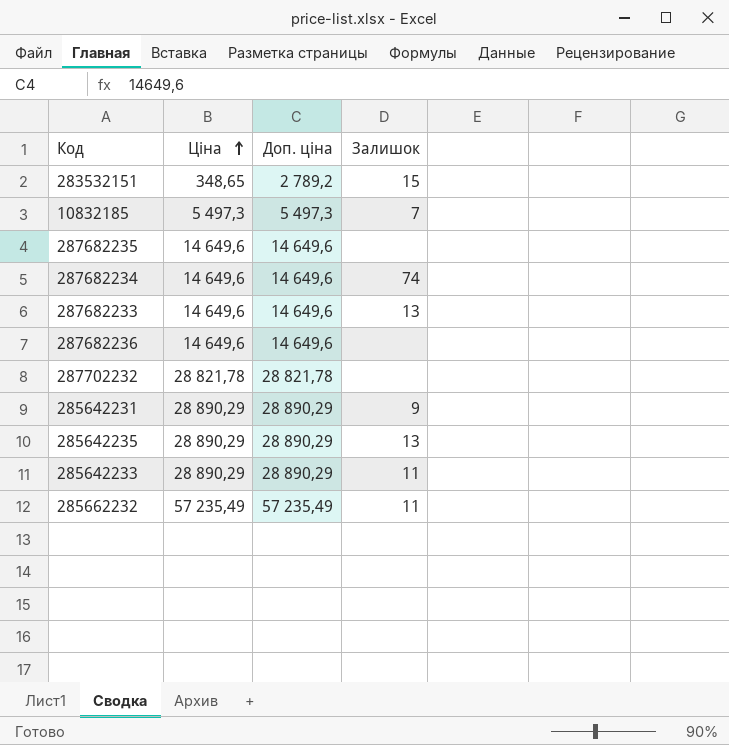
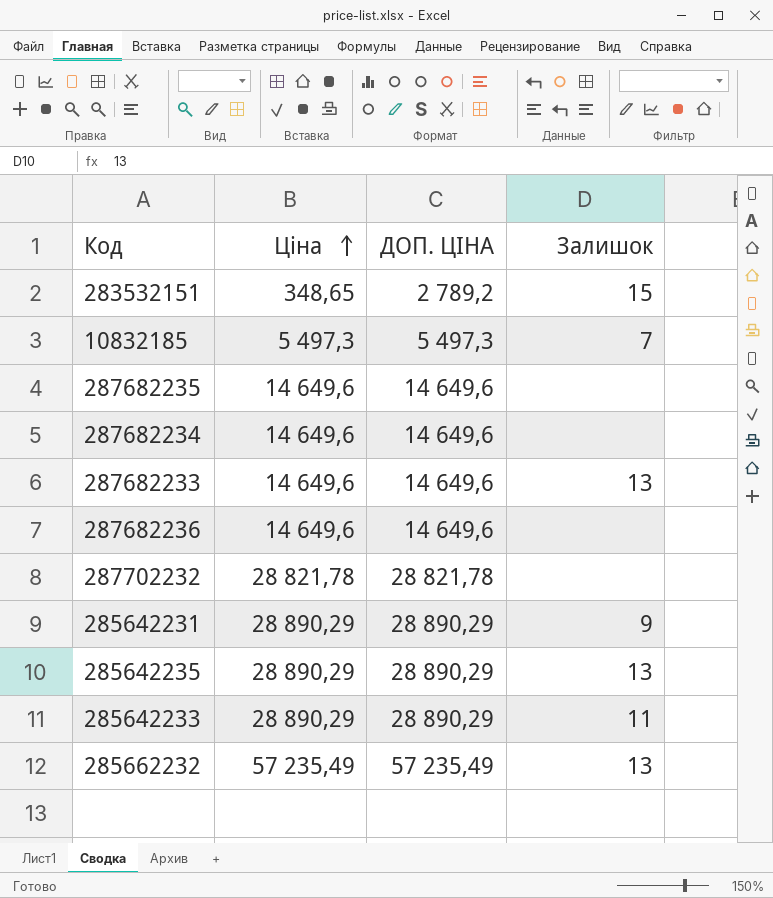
column name: Доп. ціна -> ДОП. ЦІНА
287682234 | Залишок: 74 -> none
285662232 | Залишок: 11 -> 13

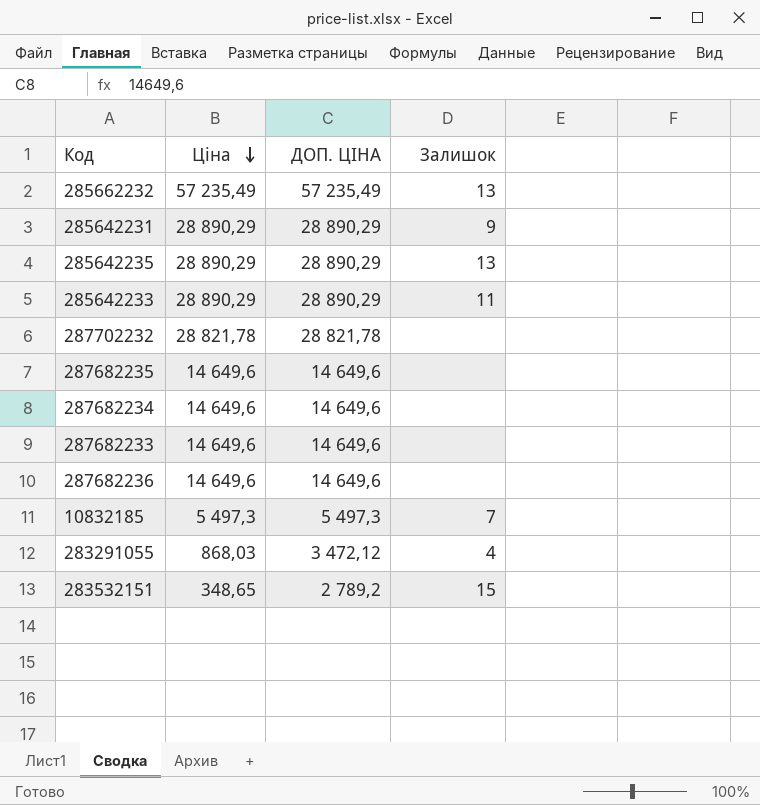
row order: Ціна ascending -> Ціна descending
287682233 | Залишок: 13 -> none
row 283291055: none -> 868,03 | 3 472,12 | 4

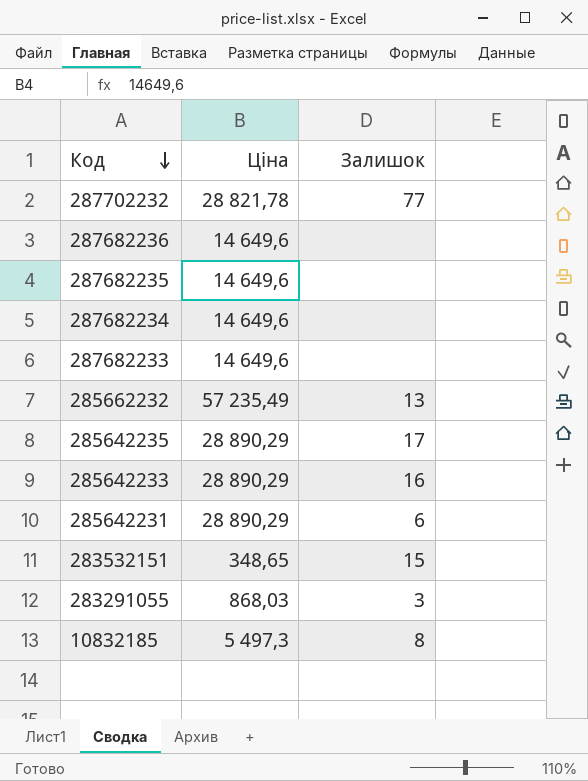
row order: Ціна descending -> Код descending
column ДОП. ЦІНА | position: 3 -> none
287702232 | Залишок: none -> 77
285642235 | Залишок: 13 -> 17
285642233 | Залишок: 11 -> 16
285642231 | Залишок: 9 -> 6
283291055 | Залишок: 4 -> 3
10832185 | Залишок: 7 -> 8

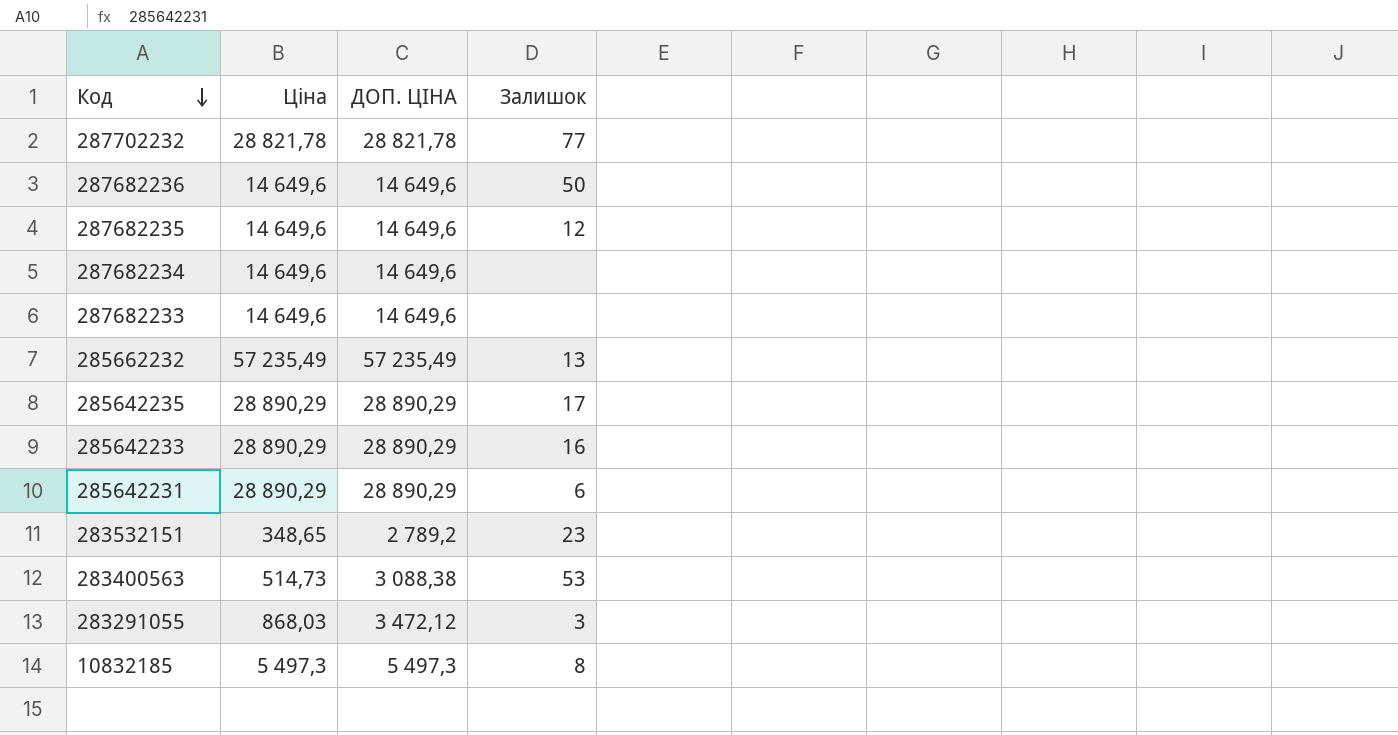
column ДОП. ЦІНА | position: none -> 3
287682236 | Залишок: none -> 50
287682235 | Залишок: none -> 12
283532151 | Залишок: 15 -> 23
row 283400563: none -> 514,73 | 3 088,38 | 53

